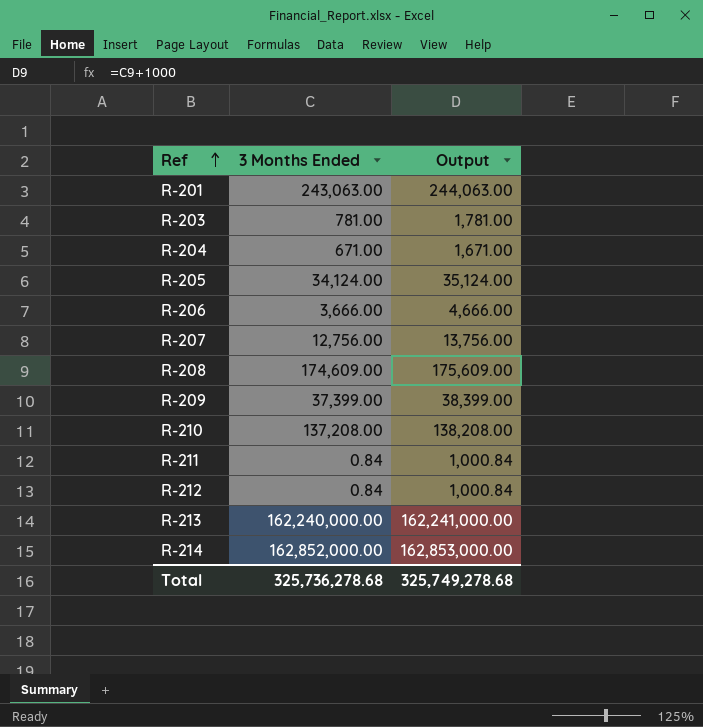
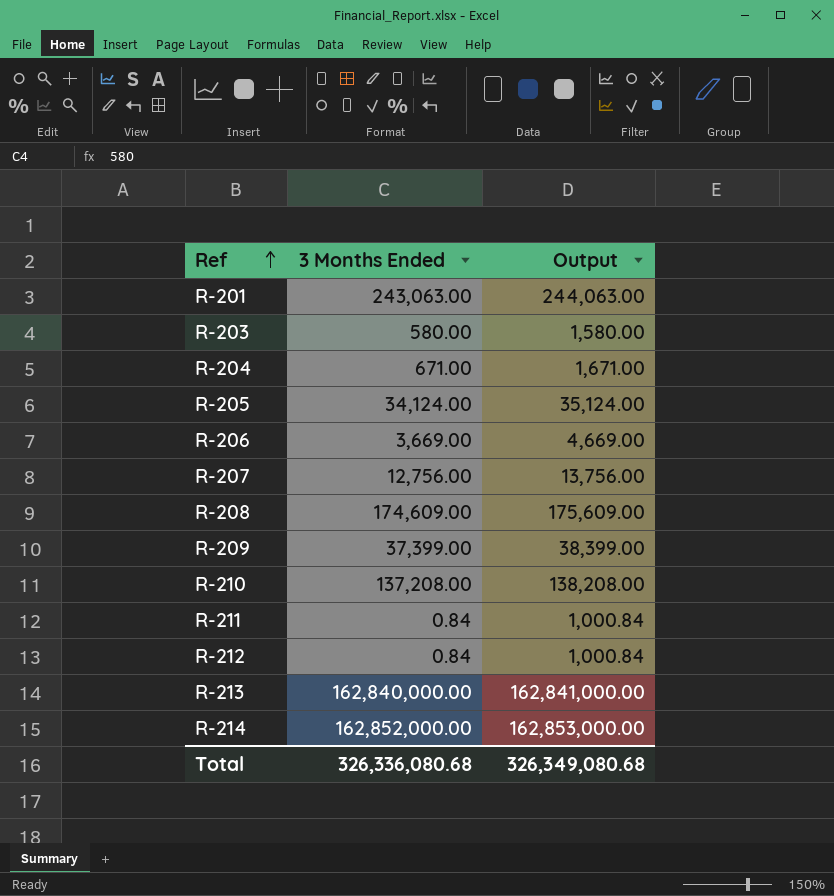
R-203 | 3 Months Ended: 781.00 -> 580.00
R-203 | Output: 1,781.00 -> 1,580.00
R-206 | 3 Months Ended: 3,666.00 -> 3,669.00
R-206 | Output: 4,666.00 -> 4,669.00
R-213 | 3 Months Ended: 162,240,000.00 -> 162,840,000.00
R-213 | Output: 162,241,000.00 -> 162,841,000.00
Total | 3 Months Ended: 325,736,278.68 -> 326,336,080.68
Total | Output: 325,749,278.68 -> 326,349,080.68

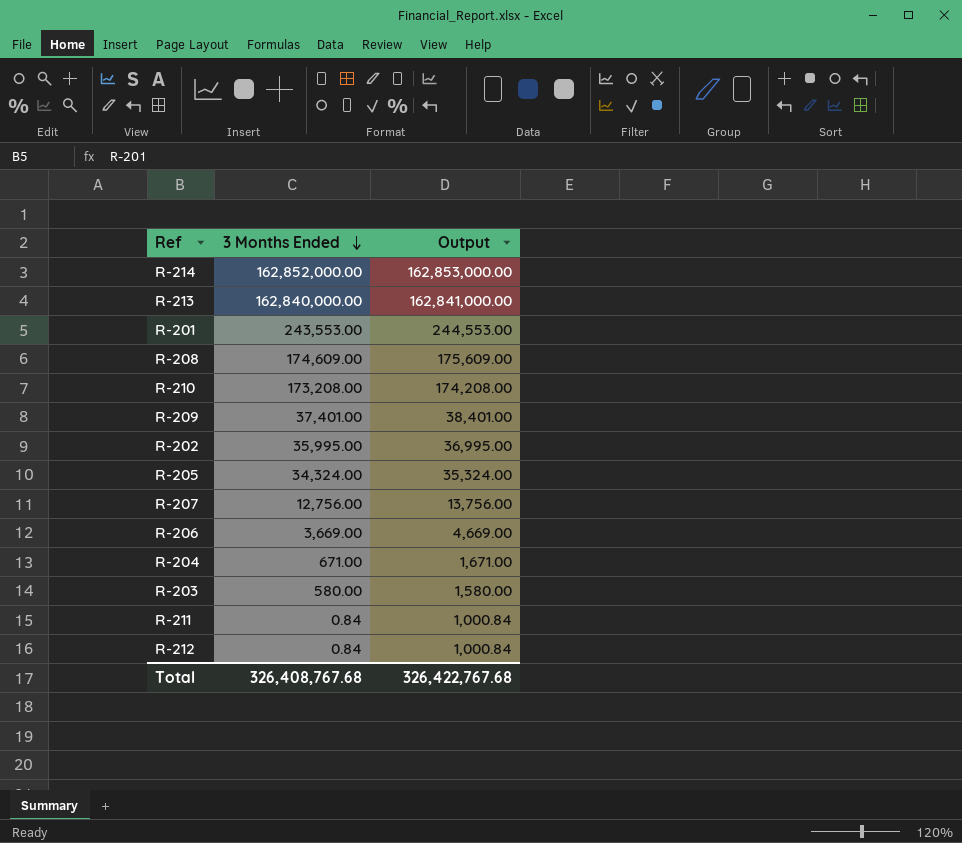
row order: Ref ascending -> 3 Months Ended descending
R-201 | 3 Months Ended: 243,063.00 -> 243,553.00
R-201 | Output: 244,063.00 -> 244,553.00
R-210 | 3 Months Ended: 137,208.00 -> 173,208.00
R-210 | Output: 138,208.00 -> 174,208.00
R-209 | 3 Months Ended: 37,399.00 -> 37,401.00
R-209 | Output: 38,399.00 -> 38,401.00
row R-202: none -> 35,995.00 | 36,995.00
R-205 | 3 Months Ended: 34,124.00 -> 34,324.00
R-205 | Output: 35,124.00 -> 35,324.00
Total | 3 Months Ended: 326,336,080.68 -> 326,408,767.68
Total | Output: 326,349,080.68 -> 326,422,767.68

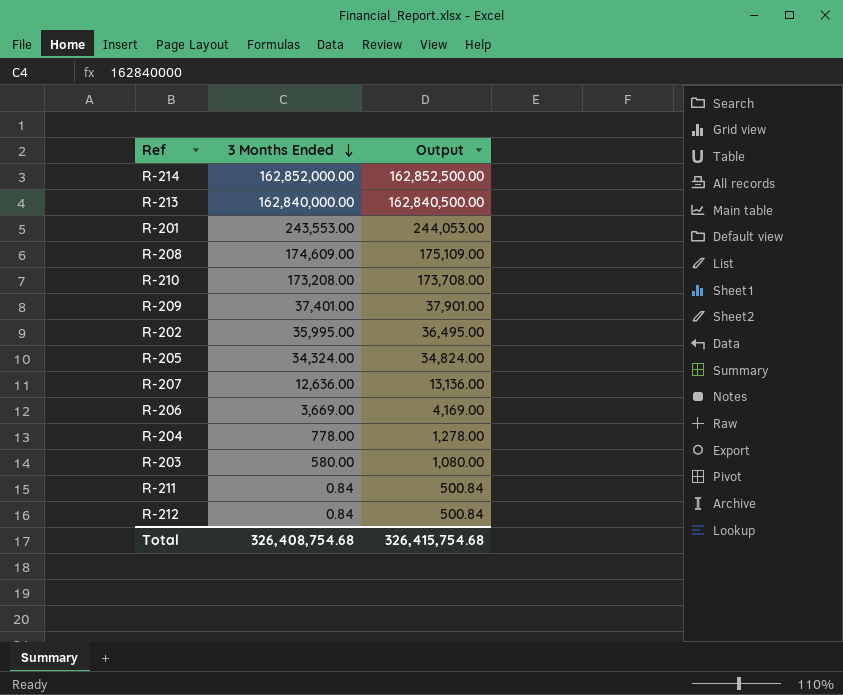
column Output | formula: [3 Months Ended] + 1000 -> [3 Months Ended] + 500
R-207 | 3 Months Ended: 12,756.00 -> 12,636.00
R-204 | 3 Months Ended: 671.00 -> 778.00
Total | 3 Months Ended: 326,408,767.68 -> 326,408,754.68
Total | Output: 326,422,767.68 -> 326,415,754.68

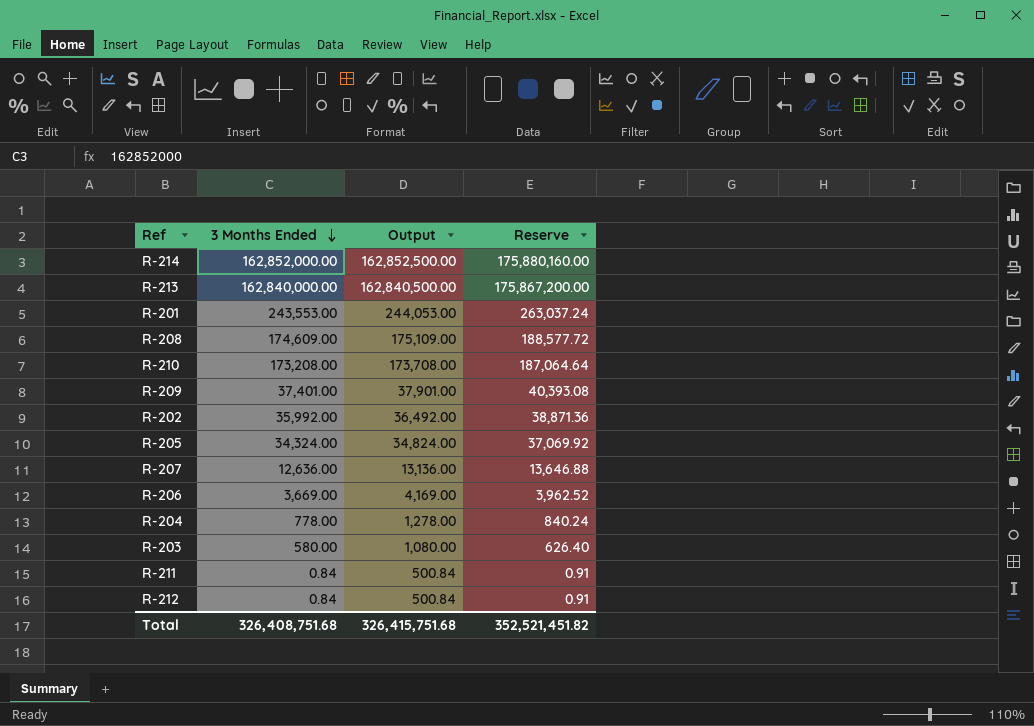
column Reserve | formula: none -> [3 Months Ended] * 1.08
R-202 | 3 Months Ended: 35,995.00 -> 35,992.00
R-202 | Output: 36,495.00 -> 36,492.00
Total | 3 Months Ended: 326,408,754.68 -> 326,408,751.68
Total | Output: 326,415,754.68 -> 326,415,751.68

